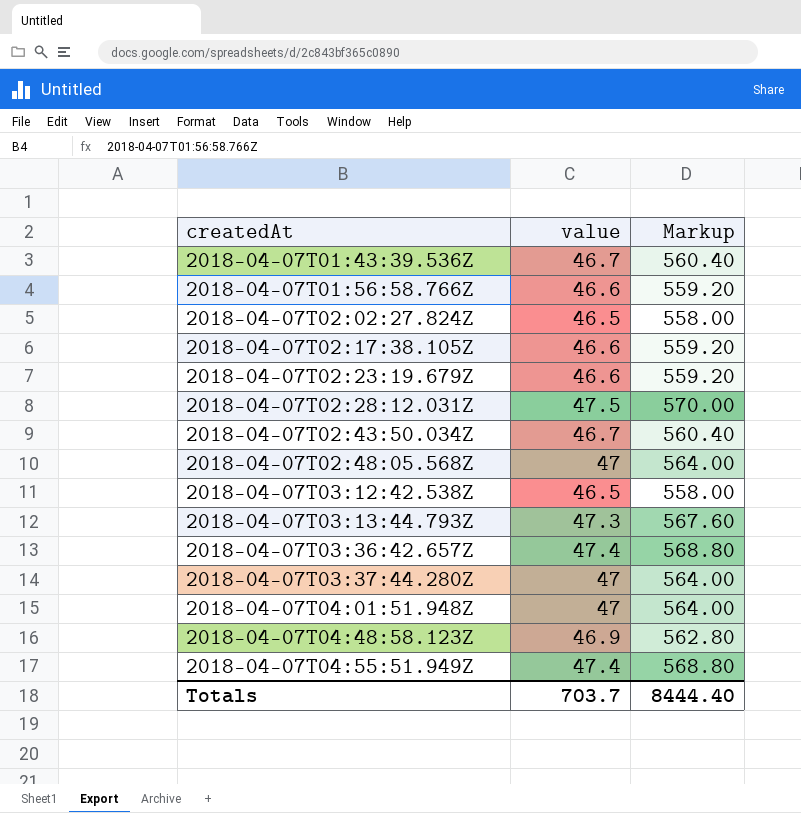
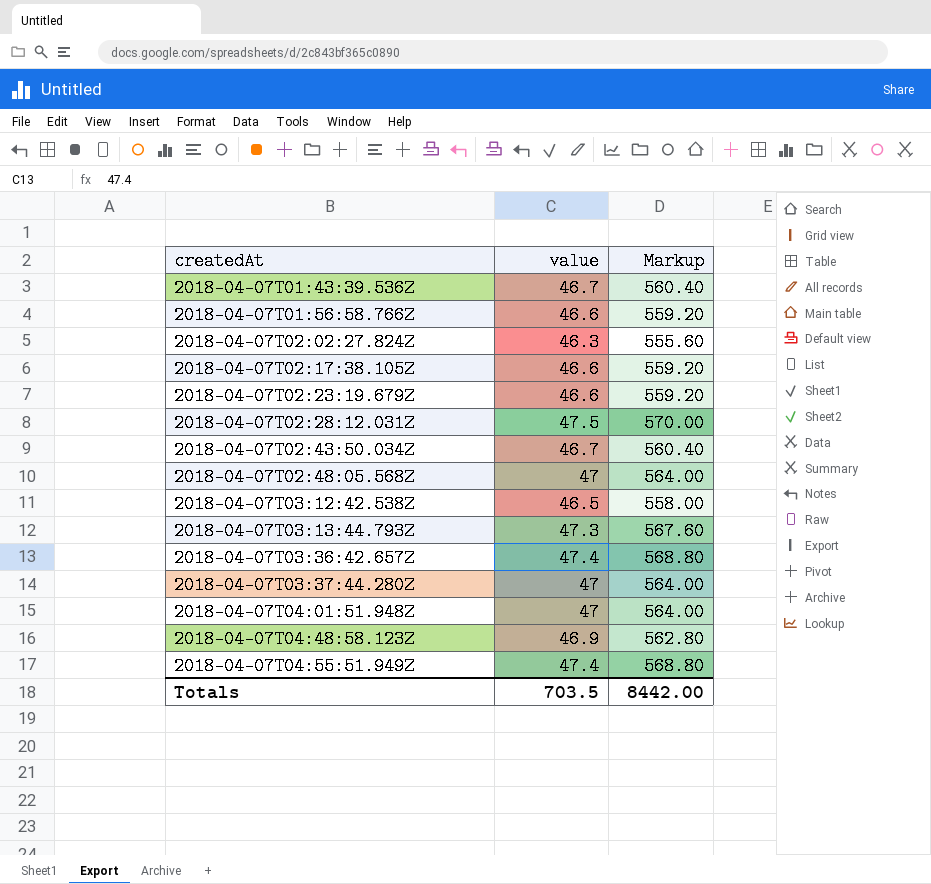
2018-04-07T02:02:27.824Z | value: 46.5 -> 46.3
2018-04-07T02:02:27.824Z | Markup: 558.00 -> 555.60
Totals | value: 703.7 -> 703.5
Totals | Markup: 8444.40 -> 8442.00

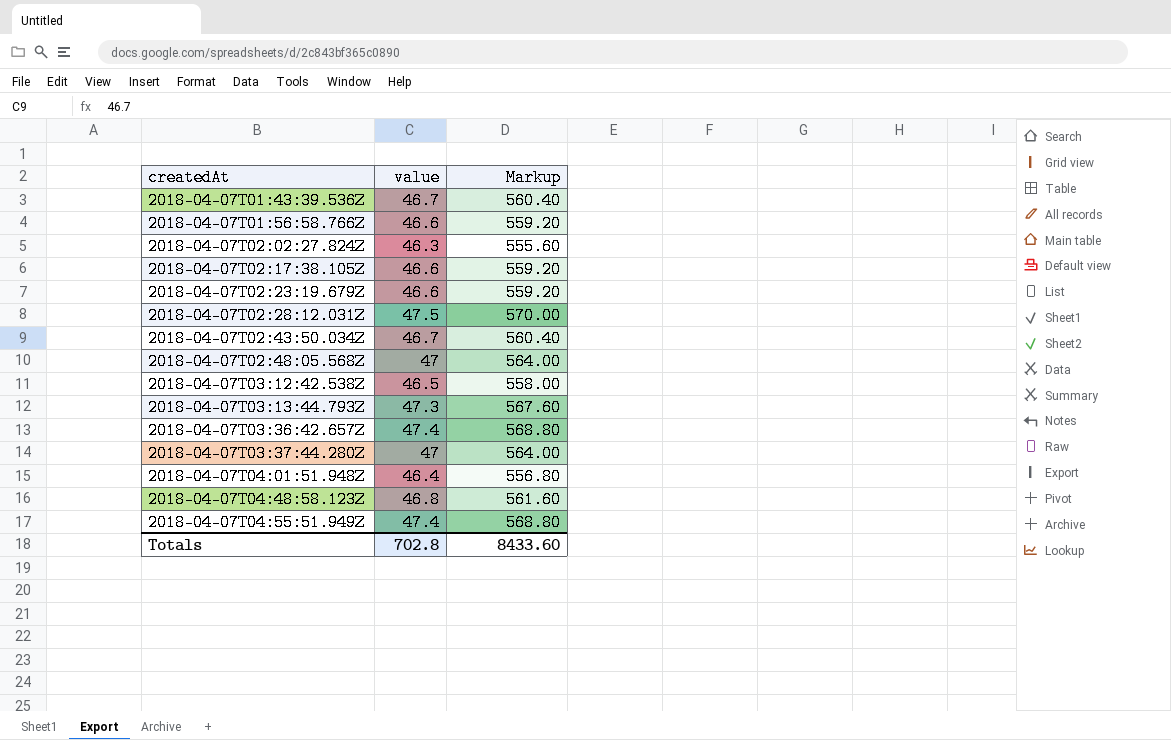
2018-04-07T04:01:51.948Z | value: 47 -> 46.4
2018-04-07T04:01:51.948Z | Markup: 564.00 -> 556.80
2018-04-07T04:48:58.123Z | value: 46.9 -> 46.8
2018-04-07T04:48:58.123Z | Markup: 562.80 -> 561.60
Totals | value: 703.5 -> 702.8
Totals | Markup: 8442.00 -> 8433.60

